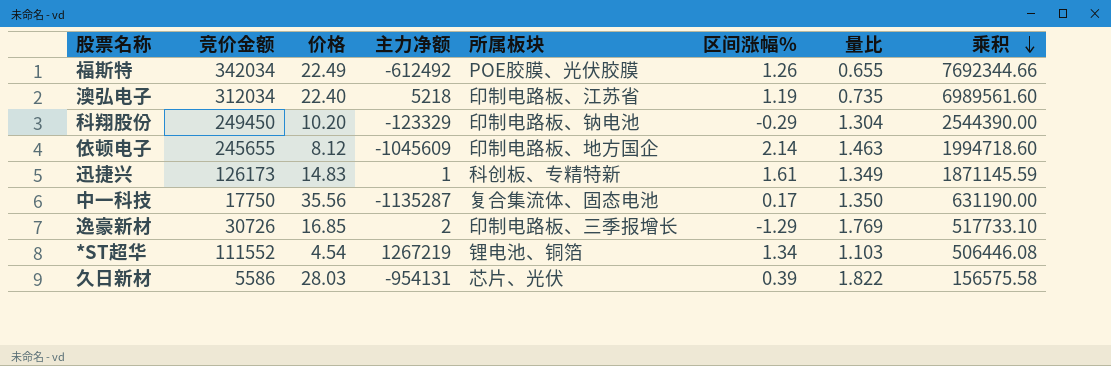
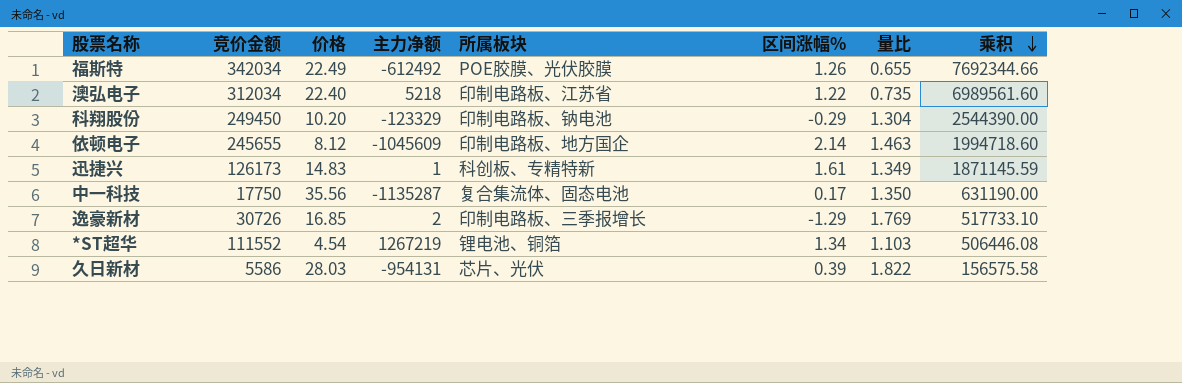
澳弘电子 | 区间涨幅%: 1.19 -> 1.22

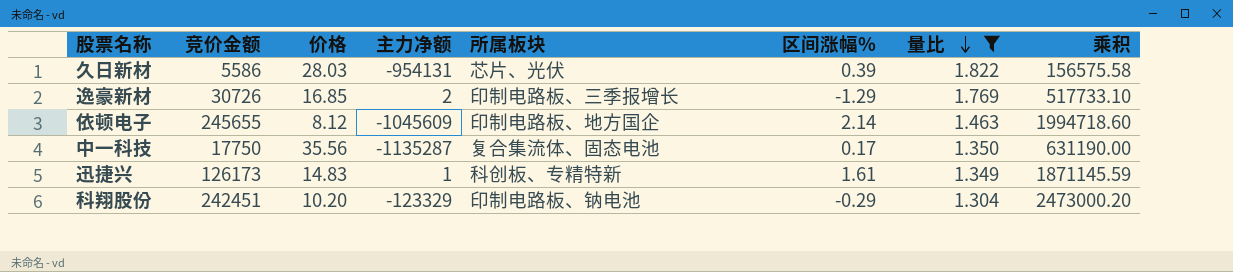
filter: none -> 量比 >= 1.304
row order: 乘积 descending -> 量比 descending
科翔股份 | 竞价金额: 249450 -> 242451
科翔股份 | 乘积: 2544390.00 -> 2473000.20

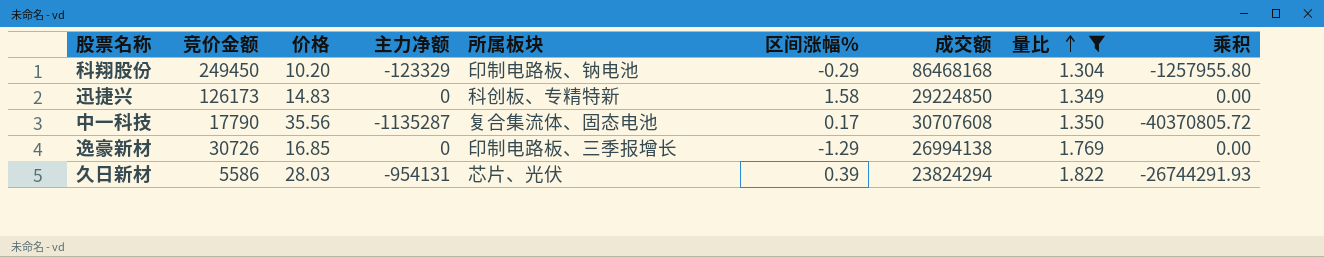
row order: 量比 descending -> 量比 ascending
column 成交额 | position: none -> 7
column 乘积 | formula: [竞价金额] * [价格] -> [价格] * [主力净额]
row 依顿电子: 245655 | 8.12 | -1045609 | 印制电路板、地方国企 | 2.14 | 1.463 | 1994718.60 -> none
科翔股份 | 竞价金额: 242451 -> 249450
迅捷兴 | 主力净额: 1 -> 0
迅捷兴 | 区间涨幅%: 1.61 -> 1.58
中一科技 | 竞价金额: 17750 -> 17790
逸豪新材 | 主力净额: 2 -> 0

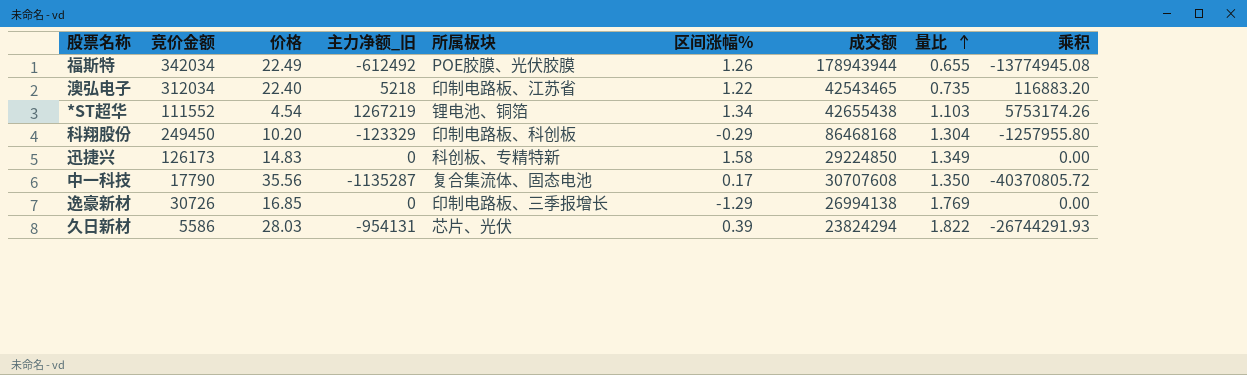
filter: 量比 >= 1.304 -> none
column name: 主力净额 -> 主力净额_旧
科翔股份 | 所属板块: 印制电路板、钠电池 -> 印制电路板、科创板

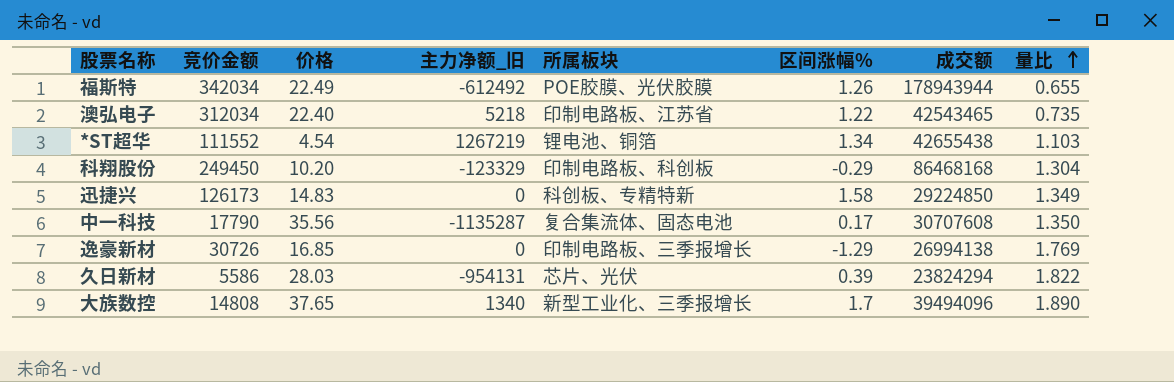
column 乘积 | formula: [价格] * [主力净额_旧] -> none
row 大族数控: none -> 14808 | 37.65 | 1340 | 新型工业化、三季报增长 | 1.7 | 39494096 | 1.890

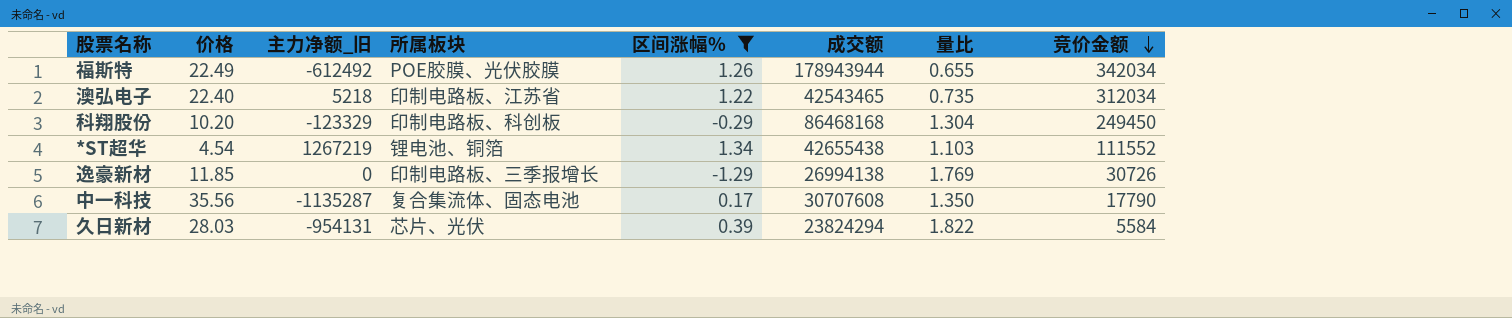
filter: none -> 区间涨幅% <= 1.34
row order: 量比 ascending -> 竞价金额 descending
column 竞价金额 | position: 2 -> 8
逸豪新材 | 价格: 16.85 -> 11.85
久日新材 | 竞价金额: 5586 -> 5584

